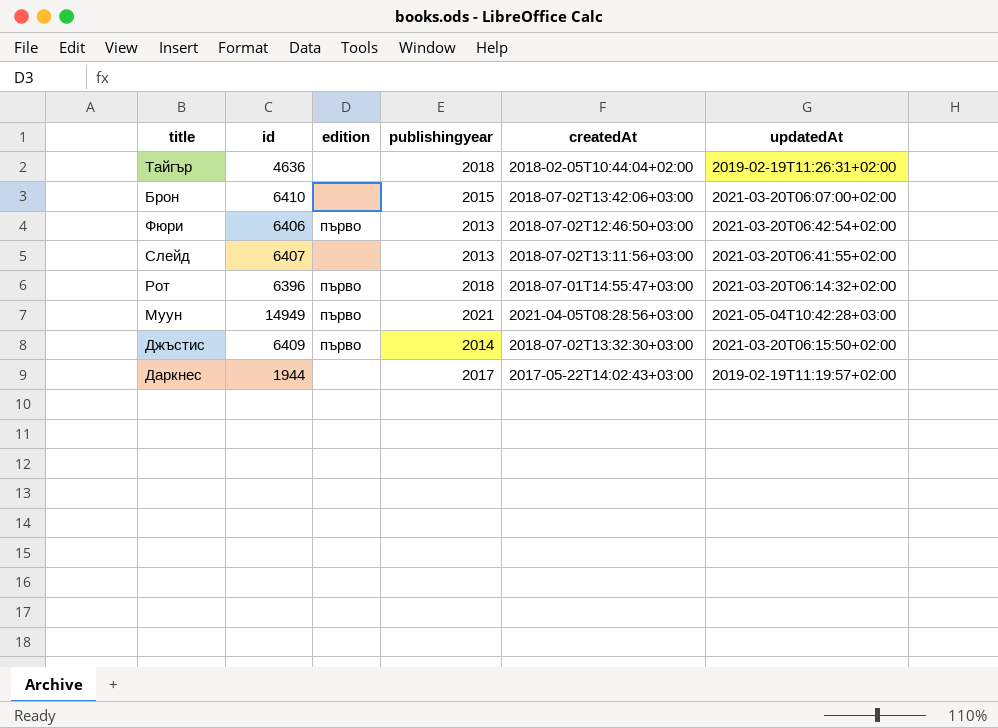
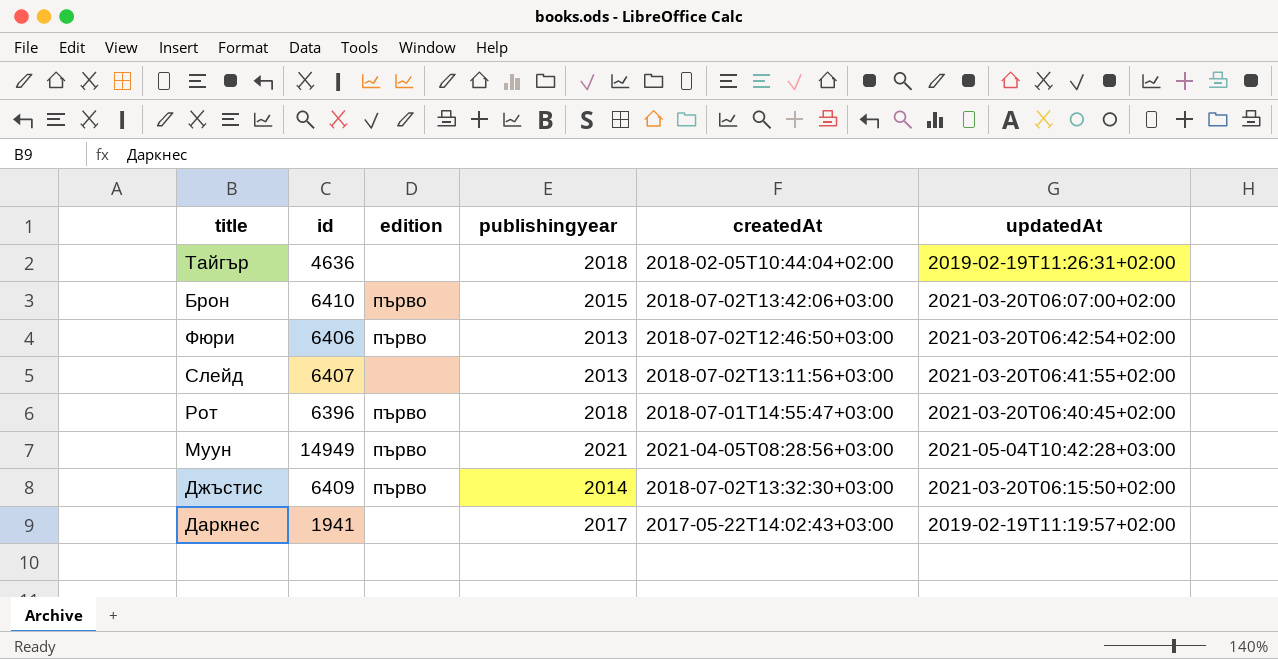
Брон | edition: none -> първо
Рот | updatedAt: 2021-03-20T06:14:32+02:00 -> 2021-03-20T06:40:45+02:00
Даркнес | id: 1944 -> 1941

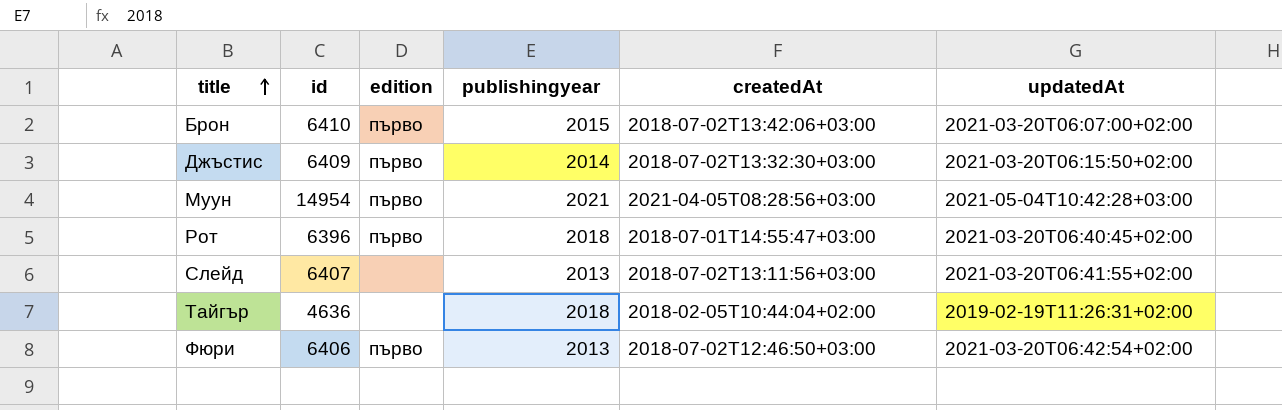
row order: none -> title ascending
row Даркнес: 1941 | none | 2017 | 2017-05-22T14:02:43+03:00 | 2019-02-19T11:19:57+02:00 -> none
Муун | id: 14949 -> 14954

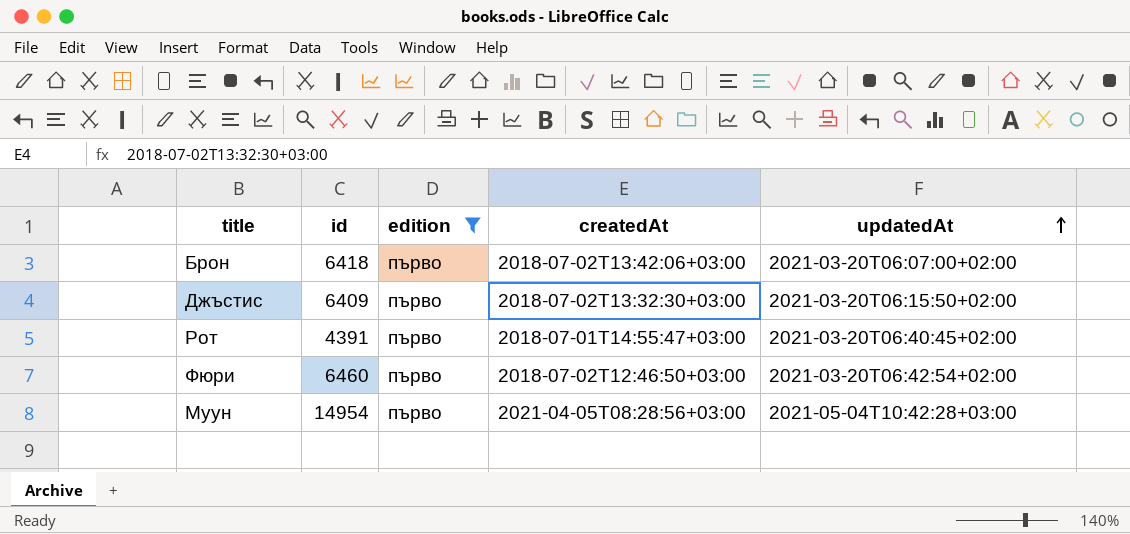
filter: none -> edition = първо
row order: title ascending -> updatedAt ascending
column publishingyear | position: 4 -> none
Брон | id: 6410 -> 6418
Рот | id: 6396 -> 4391
Фюри | id: 6406 -> 6460

